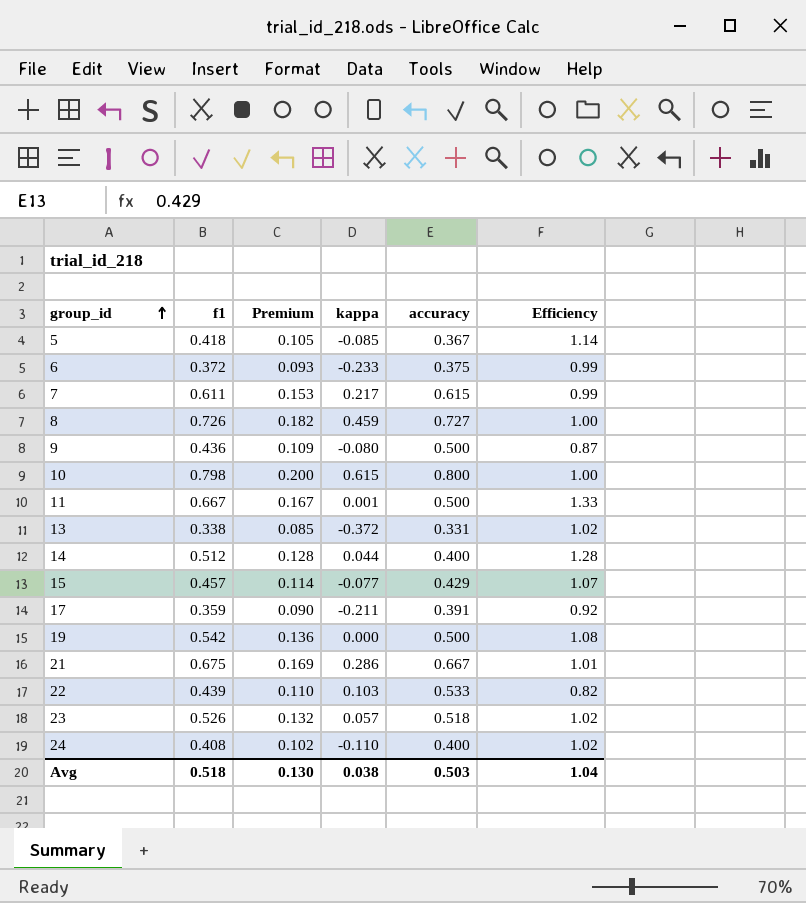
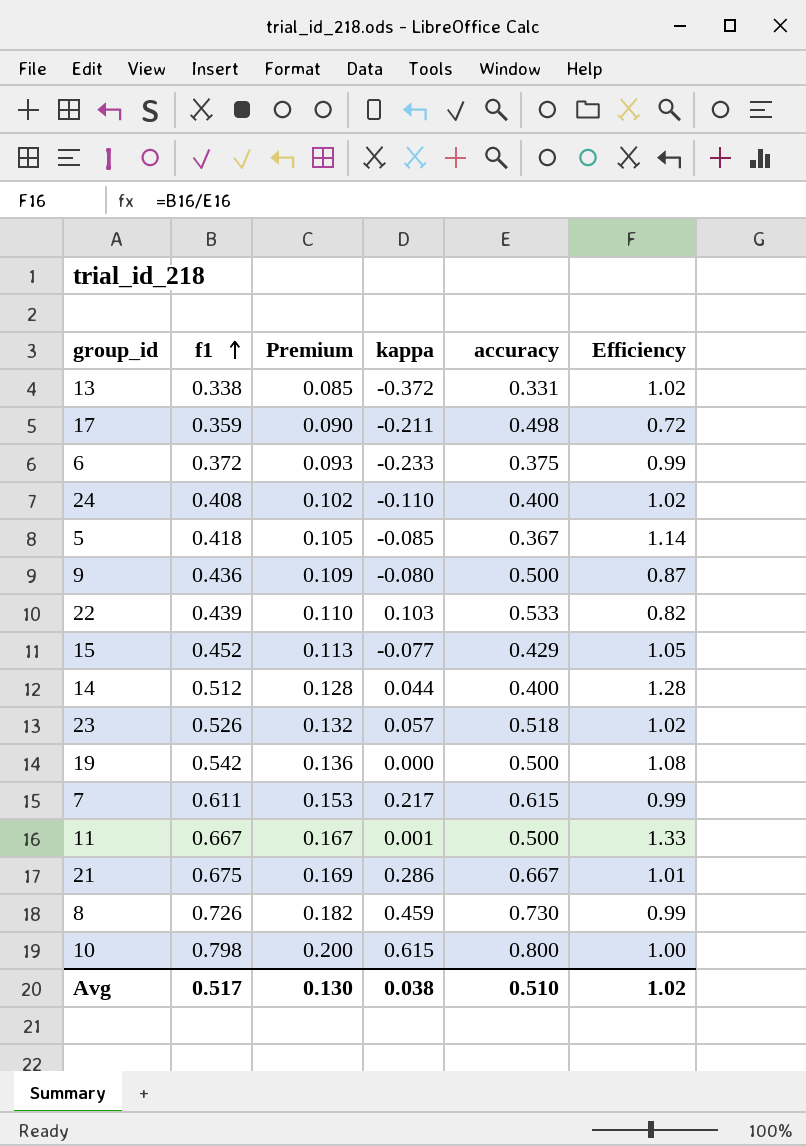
row order: group_id ascending -> f1 ascending
17 | accuracy: 0.391 -> 0.498
17 | Efficiency: 0.92 -> 0.72
15 | f1: 0.457 -> 0.452
15 | Premium: 0.114 -> 0.113
15 | Efficiency: 1.07 -> 1.05
8 | accuracy: 0.727 -> 0.730
8 | Efficiency: 1.00 -> 0.99
Avg | f1: 0.518 -> 0.517
Avg | accuracy: 0.503 -> 0.510
Avg | Efficiency: 1.04 -> 1.02

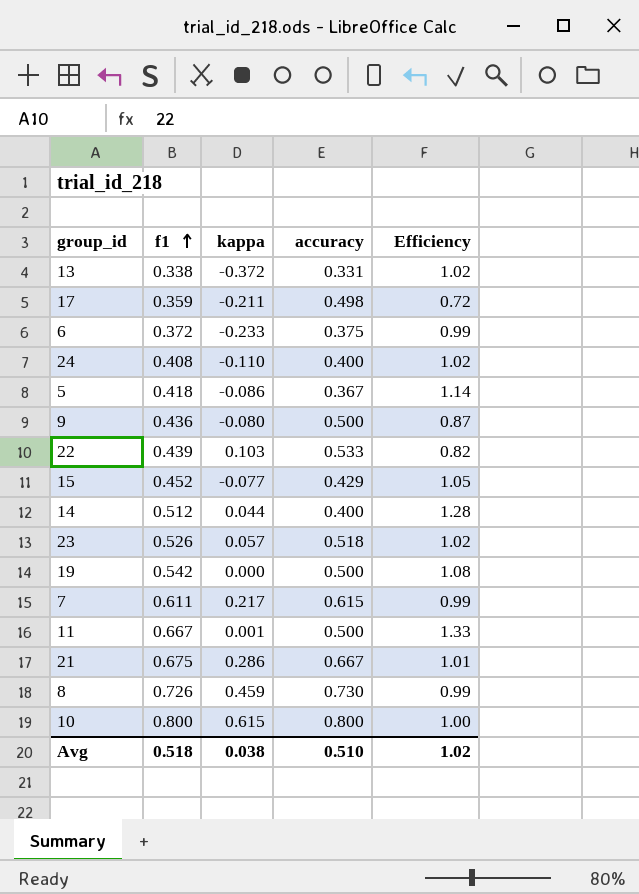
column Premium | formula: [f1] * 0.25 -> none
5 | kappa: -0.085 -> -0.086
10 | f1: 0.798 -> 0.800
Avg | f1: 0.517 -> 0.518

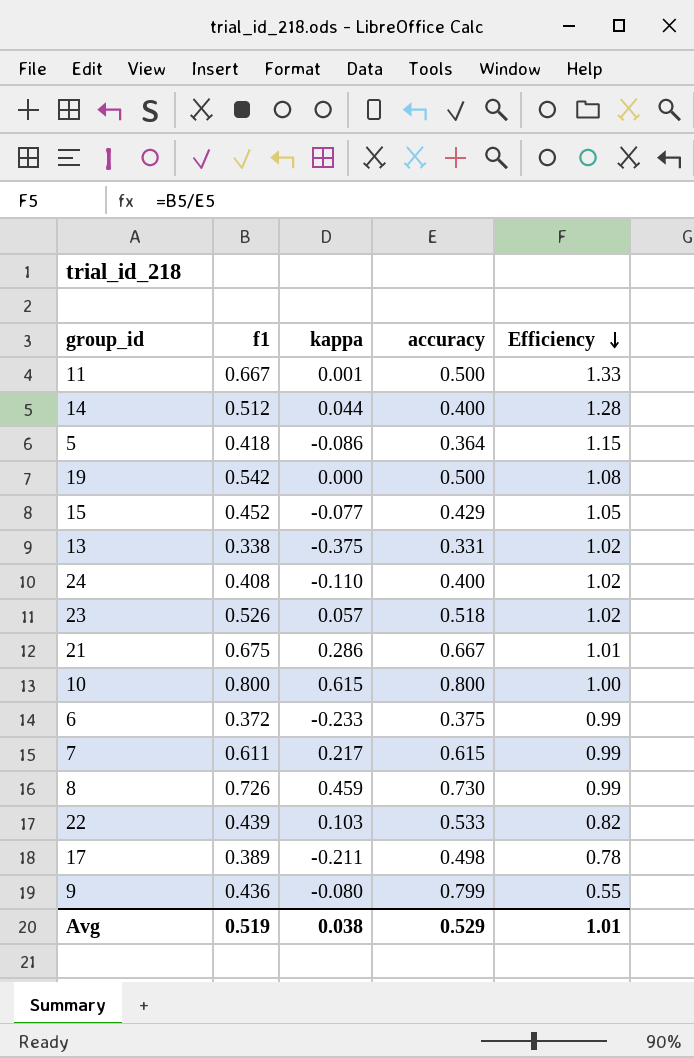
row order: f1 ascending -> Efficiency descending
5 | accuracy: 0.367 -> 0.364
5 | Efficiency: 1.14 -> 1.15
13 | kappa: -0.372 -> -0.375
17 | f1: 0.359 -> 0.389
17 | Efficiency: 0.72 -> 0.78
9 | accuracy: 0.500 -> 0.799
9 | Efficiency: 0.87 -> 0.55
Avg | f1: 0.518 -> 0.519
Avg | accuracy: 0.510 -> 0.529
Avg | Efficiency: 1.02 -> 1.01

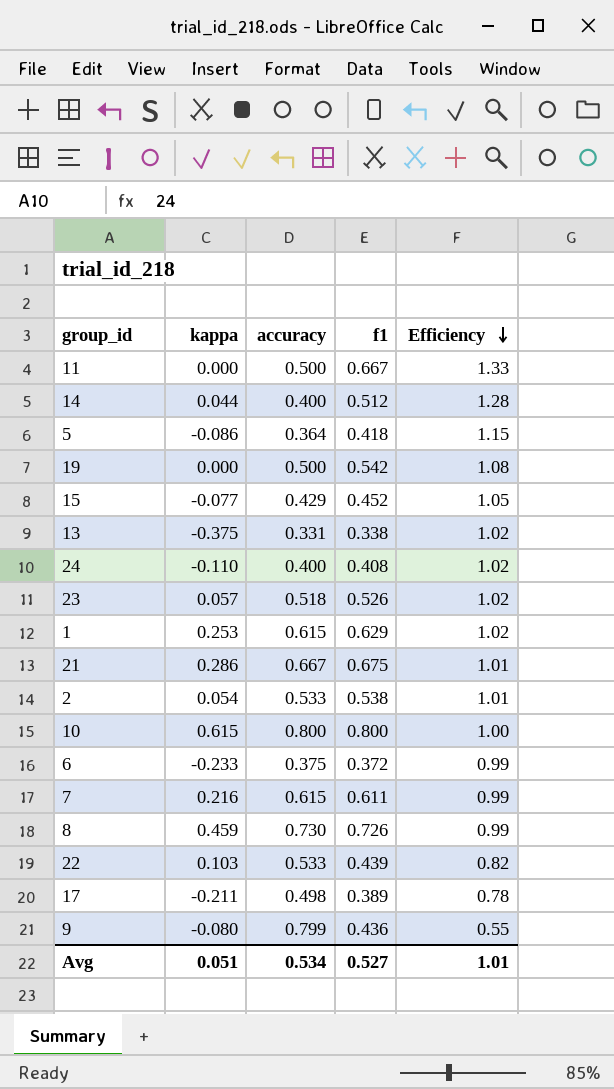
column f1 | position: 2 -> 4
11 | kappa: 0.001 -> 0.000
row 1: none -> 0.253 | 0.615 | 0.629 | 1.02
row 2: none -> 0.054 | 0.533 | 0.538 | 1.01
7 | kappa: 0.217 -> 0.216
Avg | kappa: 0.038 -> 0.051
Avg | accuracy: 0.529 -> 0.534
Avg | f1: 0.519 -> 0.527

